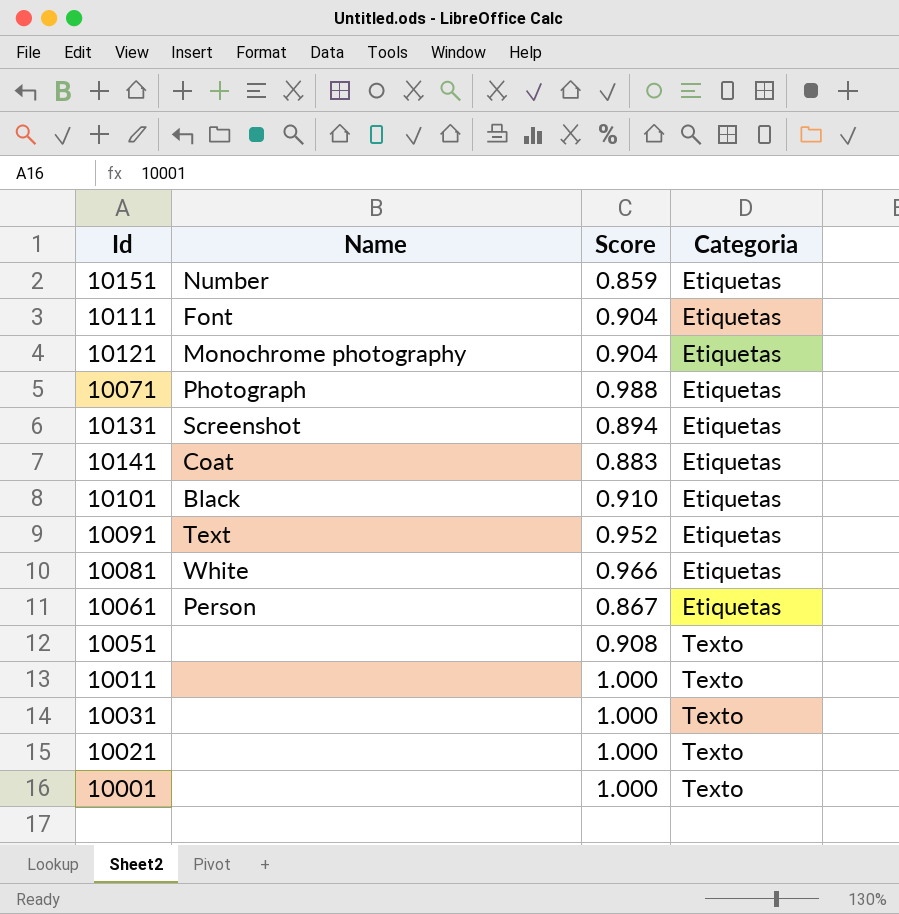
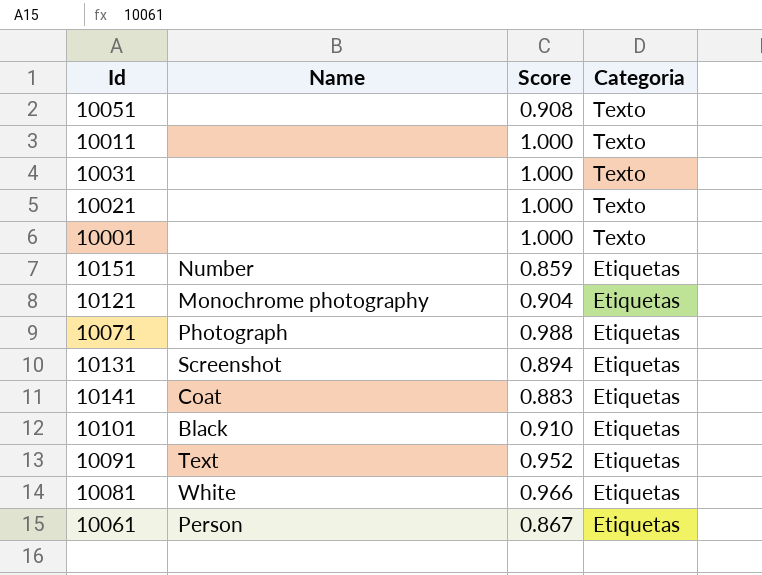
row order: Categoria ascending -> Categoria descending
row 10111: Font | 0.904 | Etiquetas -> none

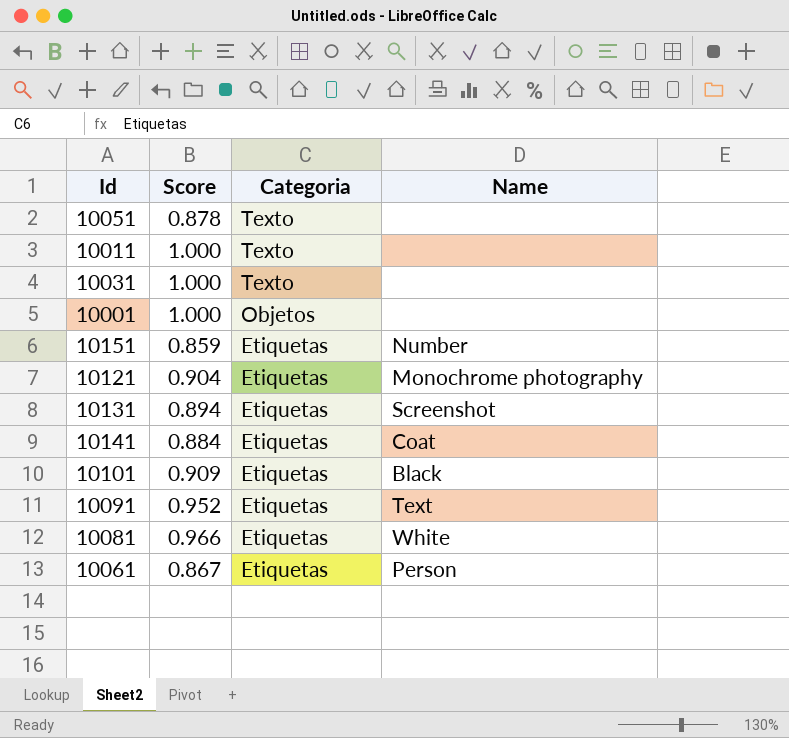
column Name | position: 2 -> 4
row 10021: none | 1.000 | Texto -> none
row 10071: Photograph | 0.988 | Etiquetas -> none
10051 | Score: 0.908 -> 0.878
10001 | Categoria: Texto -> Objetos
10141 | Score: 0.883 -> 0.884
10101 | Score: 0.910 -> 0.909

